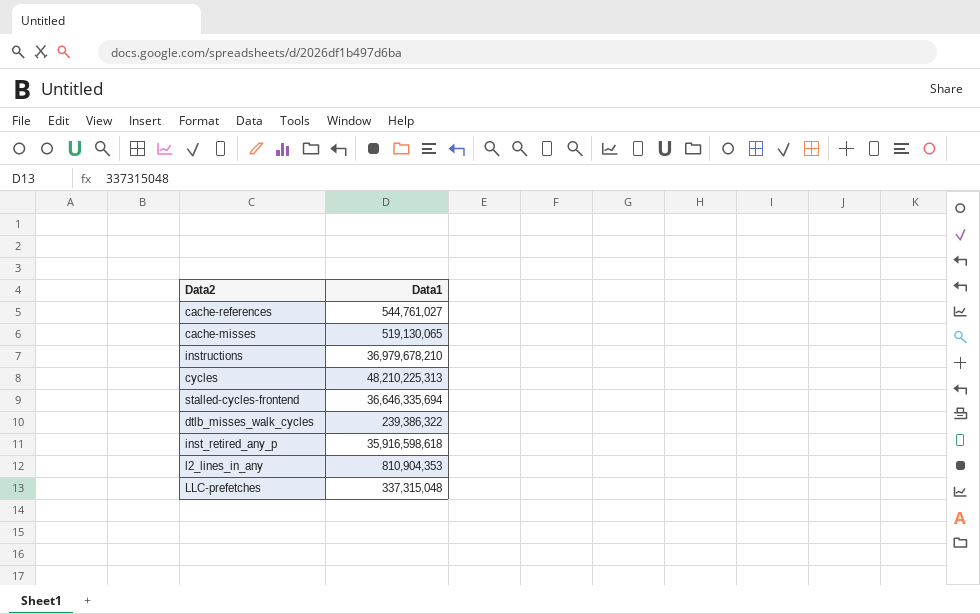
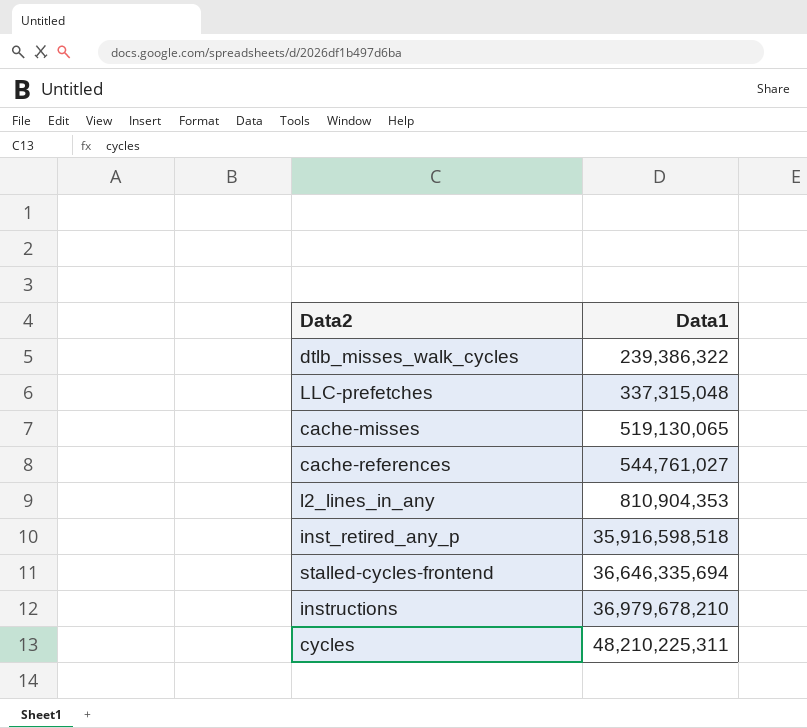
row order: none -> Data1 ascending
inst_retired_any_p | Data1: 35,916,598,618 -> 35,916,598,518
cycles | Data1: 48,210,225,313 -> 48,210,225,311

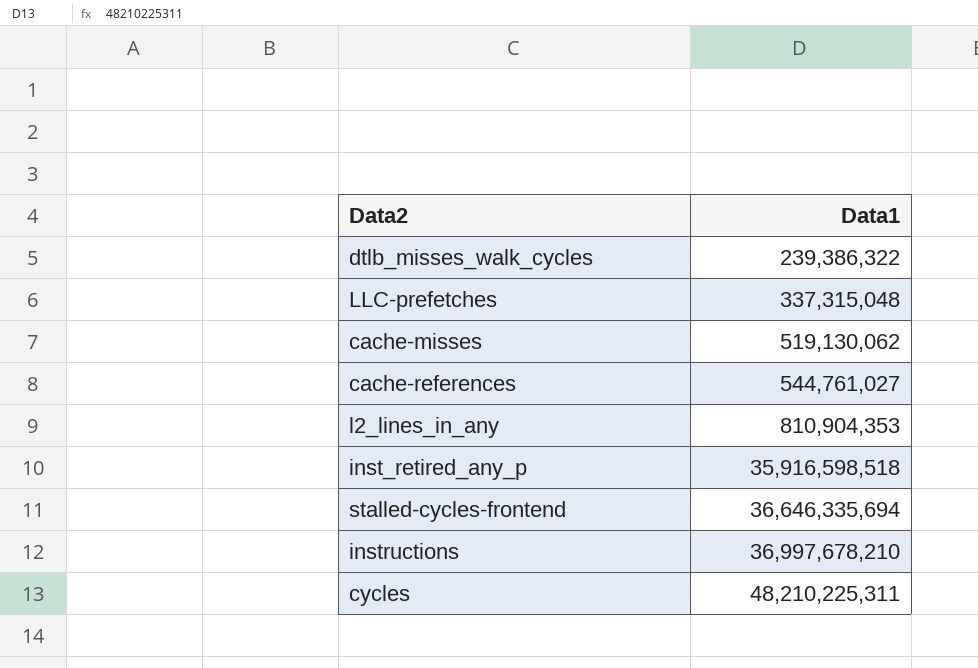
cache-misses | Data1: 519,130,065 -> 519,130,062
instructions | Data1: 36,979,678,210 -> 36,997,678,210

